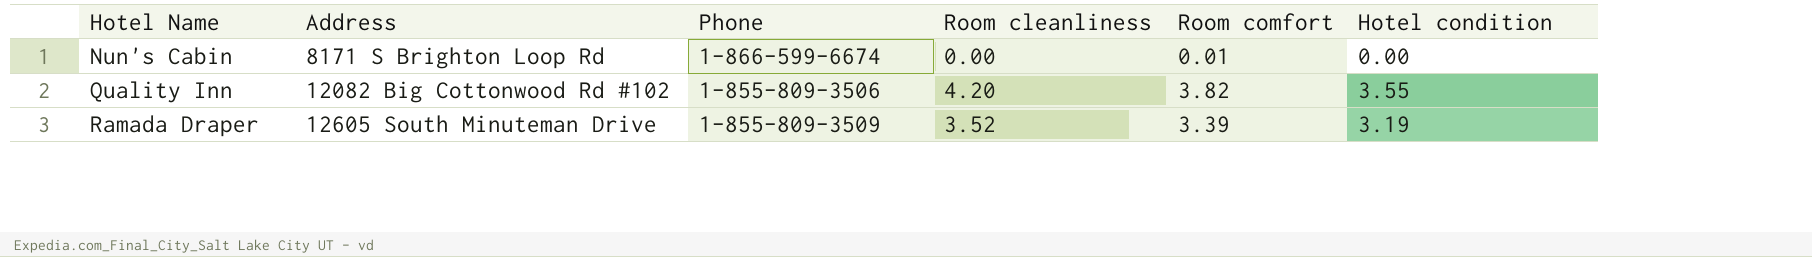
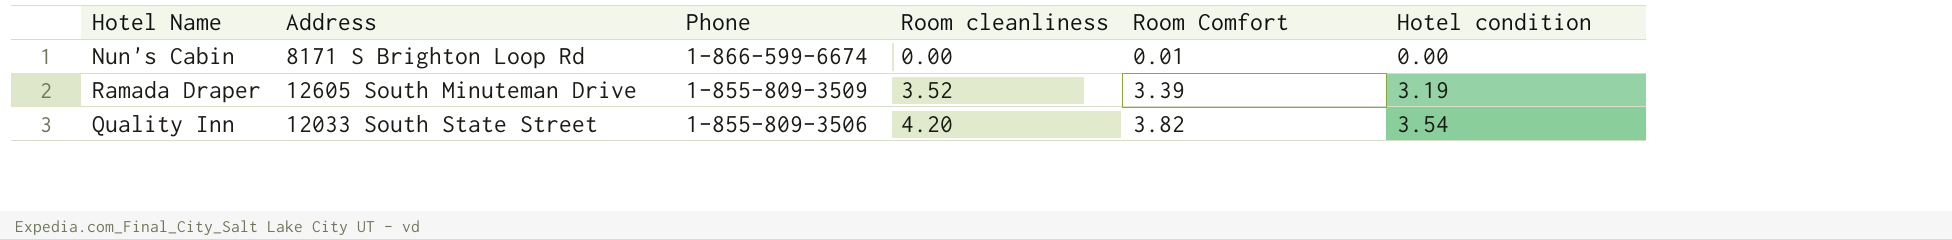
row order: Hotel Name ascending -> Phone descending
column name: Room comfort -> Room Comfort
Quality Inn | Address: 12082 Big Cottonwood Rd #102 -> 12033 South State Street
Quality Inn | Hotel condition: 3.55 -> 3.54

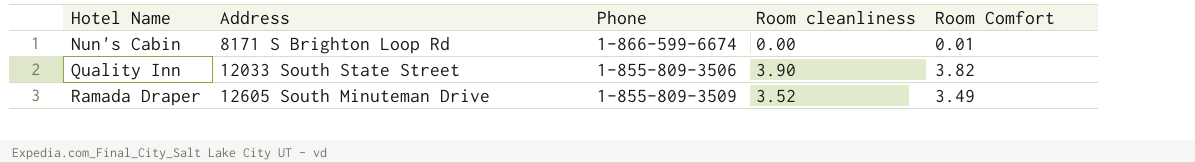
row order: Phone descending -> Hotel Name ascending
column Hotel condition | position: 6 -> none
Quality Inn | Room cleanliness: 4.20 -> 3.90
Ramada Draper | Room Comfort: 3.39 -> 3.49

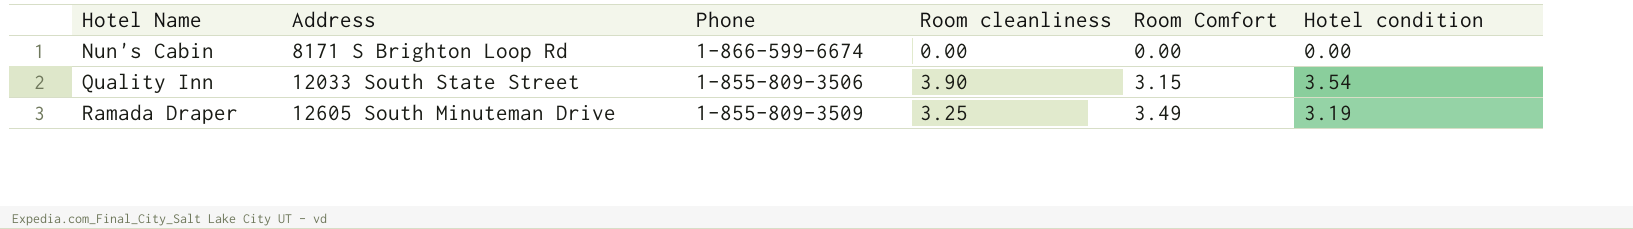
column Hotel condition | position: none -> 6
Nun's Cabin | Room Comfort: 0.01 -> 0.00
Quality Inn | Room Comfort: 3.82 -> 3.15
Ramada Draper | Room cleanliness: 3.52 -> 3.25

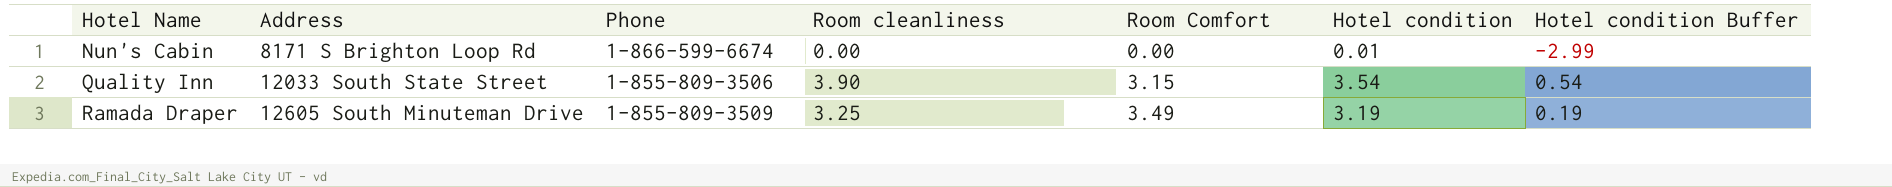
column Hotel condition Buffer | formula: none -> [Hotel condition] - 3
Nun's Cabin | Hotel condition: 0.00 -> 0.01

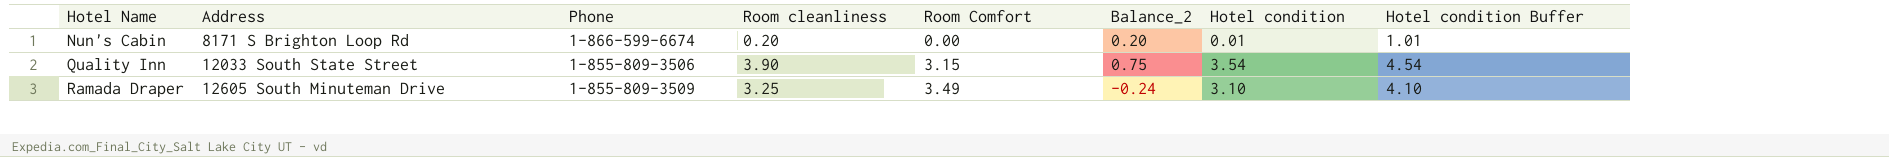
column Balance_2 | formula: none -> [Room cleanliness] - [Room Comfort]
column Hotel condition Buffer | formula: [Hotel condition] - 3 -> [Hotel condition] + 1
Nun's Cabin | Room cleanliness: 0.00 -> 0.20
Ramada Draper | Hotel condition: 3.19 -> 3.10

